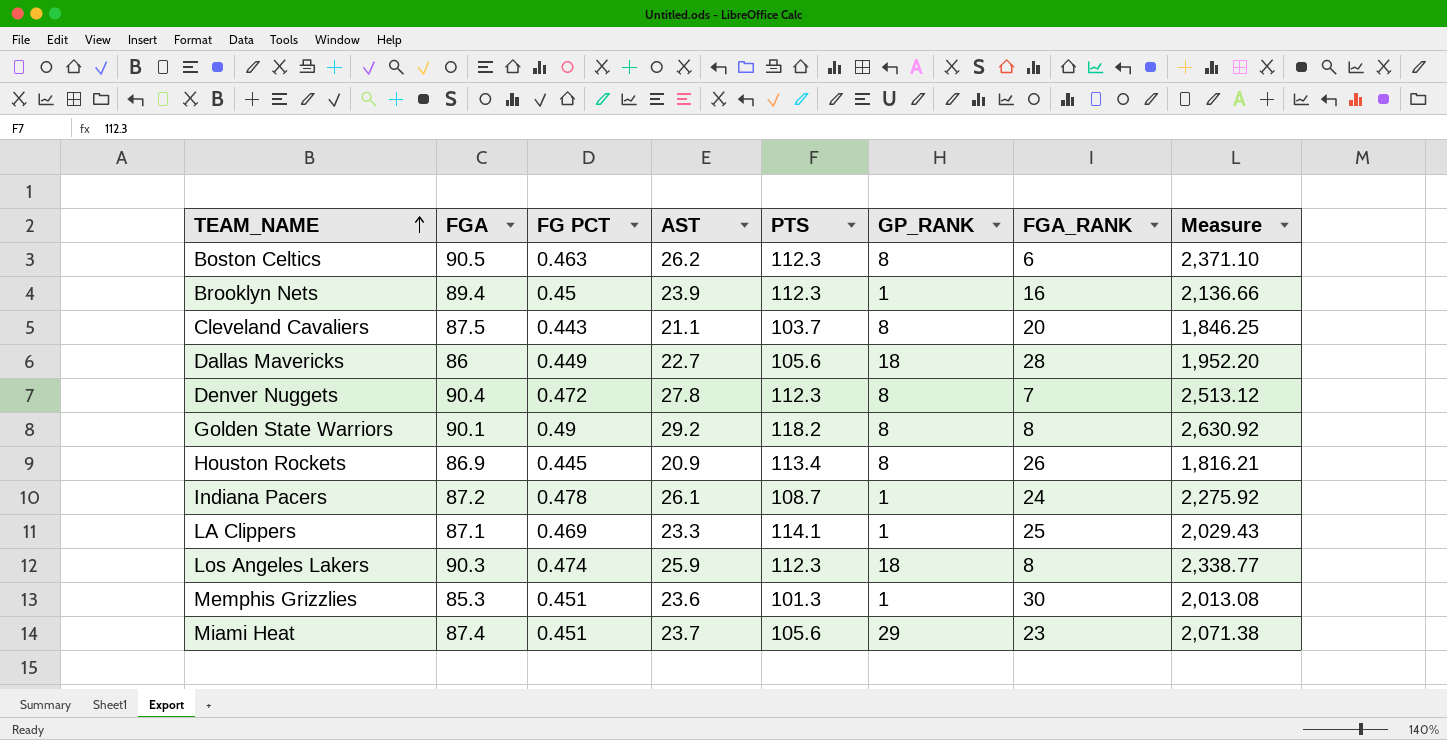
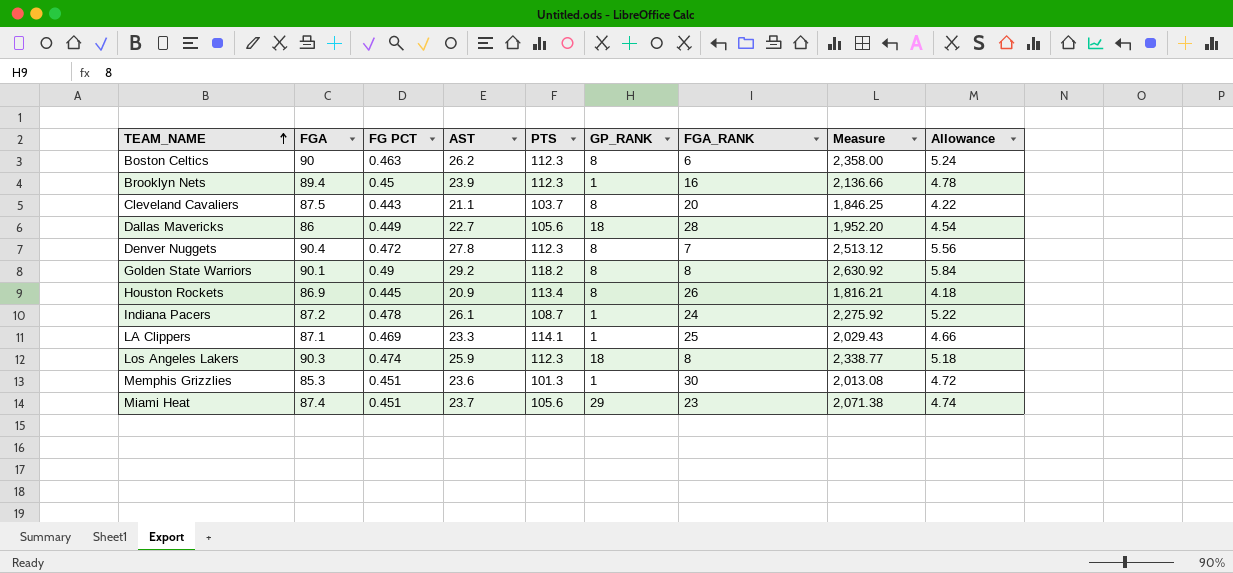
column Allowance | formula: none -> [AST] * 0.2
Boston Celtics | FGA: 90.5 -> 90
Boston Celtics | Measure: 2,371.10 -> 2,358.00

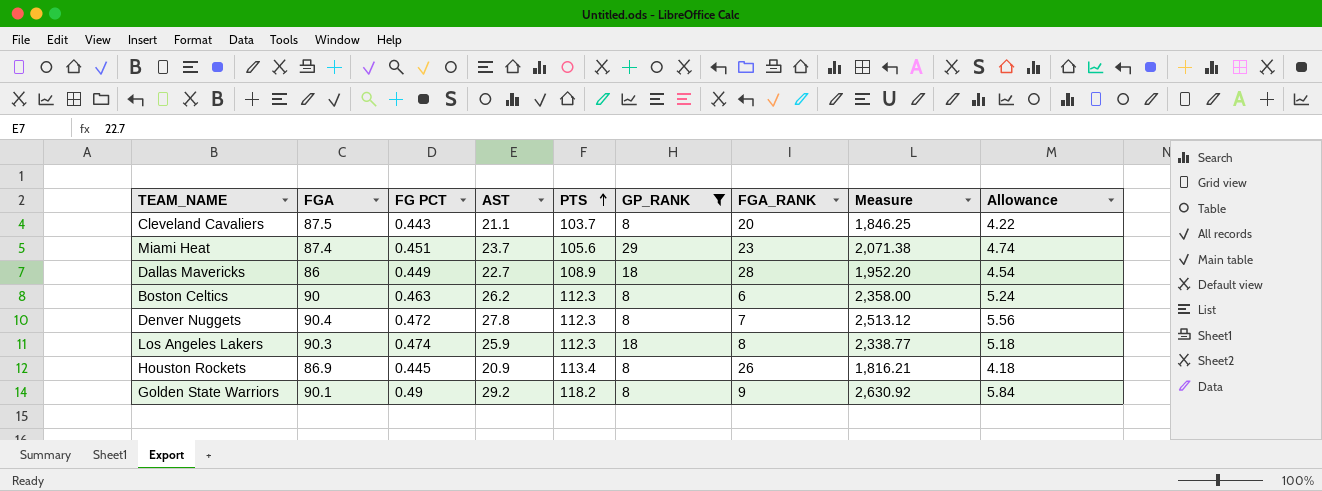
filter: none -> GP_RANK != 1
row order: TEAM_NAME ascending -> PTS ascending
Dallas Mavericks | PTS: 105.6 -> 108.9
Golden State Warriors | FGA_RANK: 8 -> 9

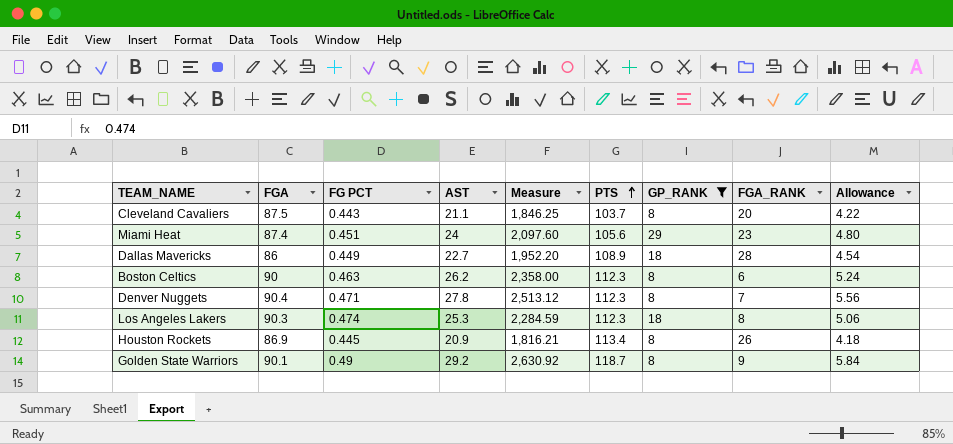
column Measure | position: 8 -> 5
Miami Heat | AST: 23.7 -> 24
Miami Heat | Measure: 2,071.38 -> 2,097.60
Miami Heat | Allowance: 4.74 -> 4.80
Denver Nuggets | FG PCT: 0.472 -> 0.471
Los Angeles Lakers | AST: 25.9 -> 25.3
Los Angeles Lakers | Measure: 2,338.77 -> 2,284.59
Los Angeles Lakers | Allowance: 5.18 -> 5.06
Golden State Warriors | PTS: 118.2 -> 118.7

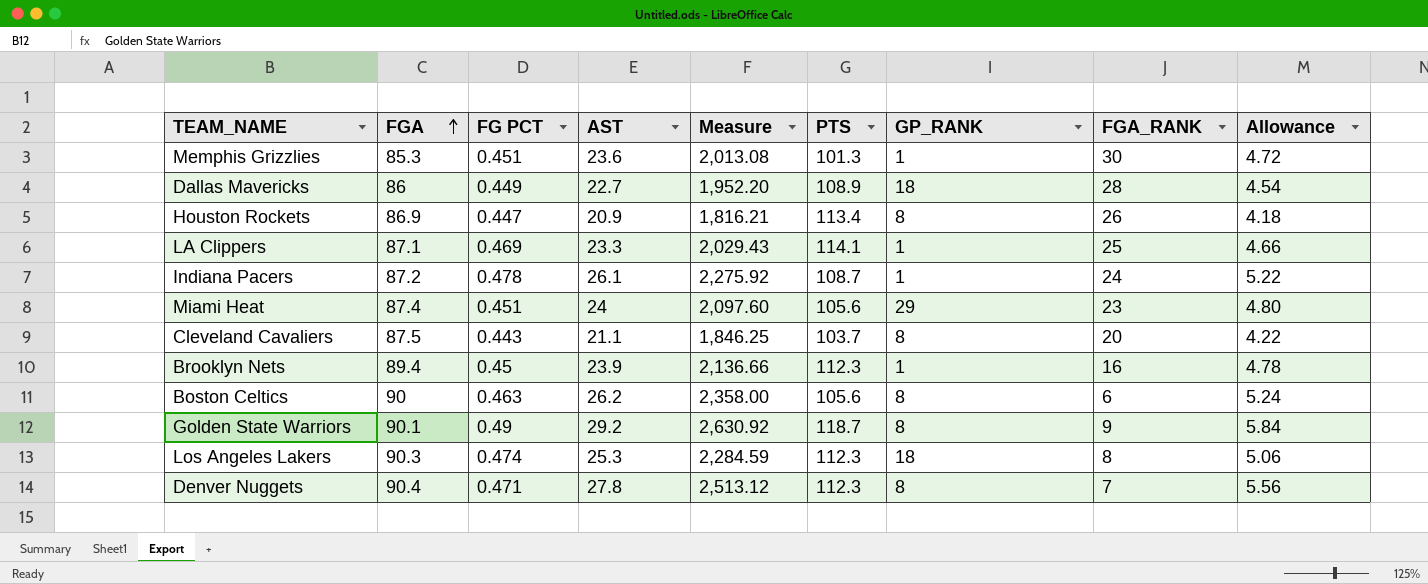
filter: GP_RANK != 1 -> none
row order: PTS ascending -> FGA ascending
Houston Rockets | FG PCT: 0.445 -> 0.447
Boston Celtics | PTS: 112.3 -> 105.6

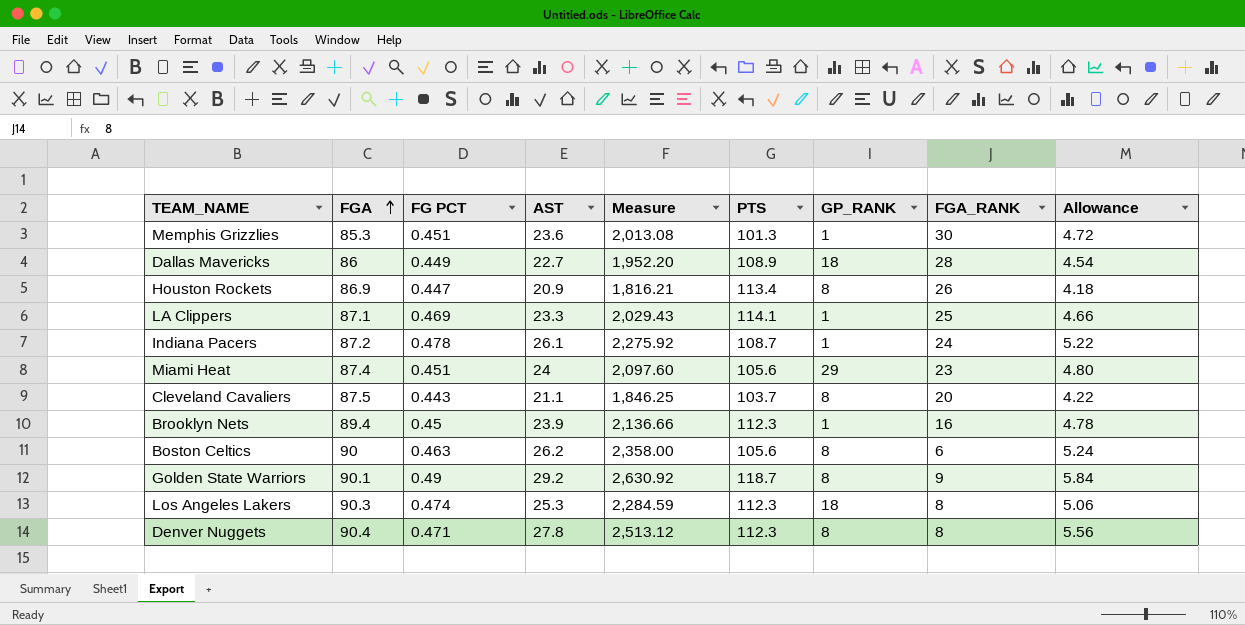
Denver Nuggets | FGA_RANK: 7 -> 8

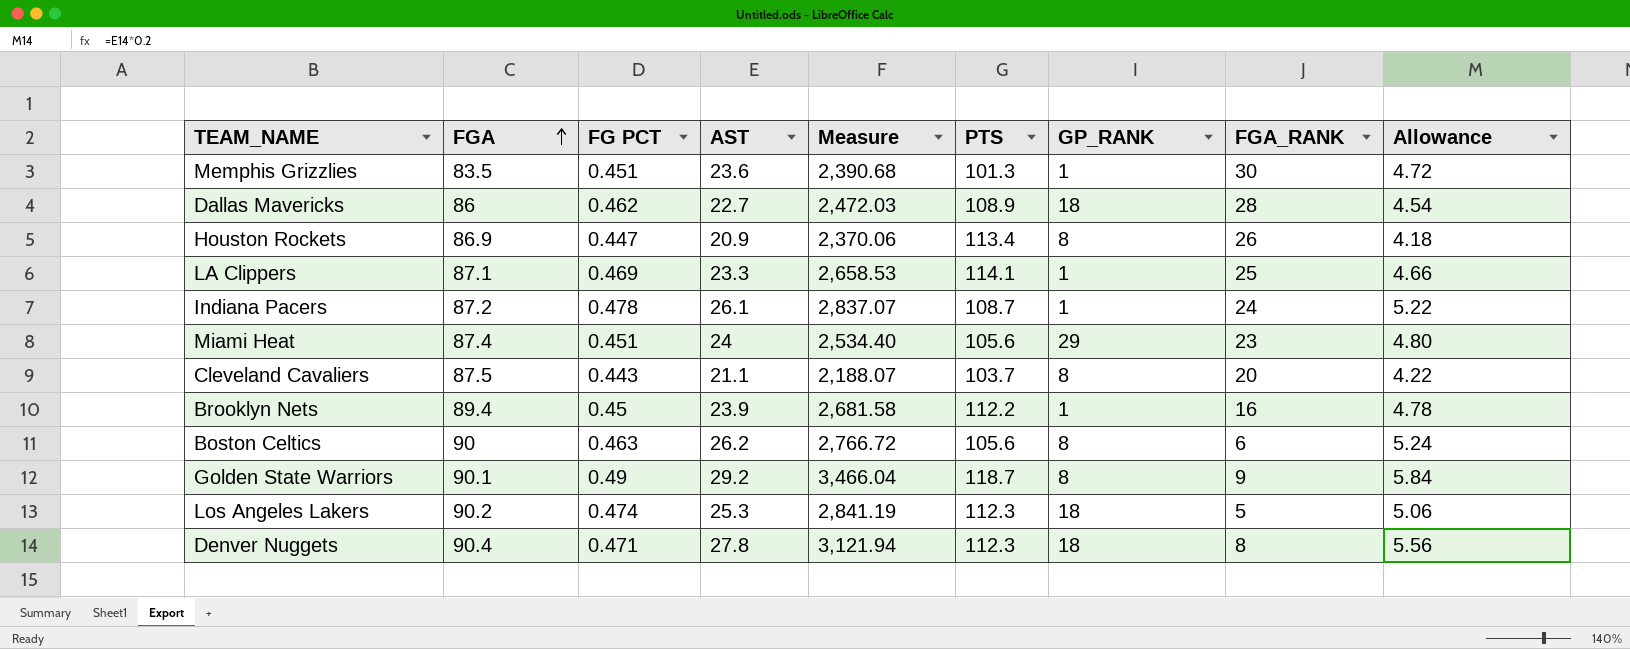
column Measure | formula: [FGA] * [AST] -> [AST] * [PTS]
Memphis Grizzlies | FGA: 85.3 -> 83.5
Dallas Mavericks | FG PCT: 0.449 -> 0.462
Brooklyn Nets | PTS: 112.3 -> 112.2
Los Angeles Lakers | FGA: 90.3 -> 90.2
Los Angeles Lakers | FGA_RANK: 8 -> 5
Denver Nuggets | GP_RANK: 8 -> 18

